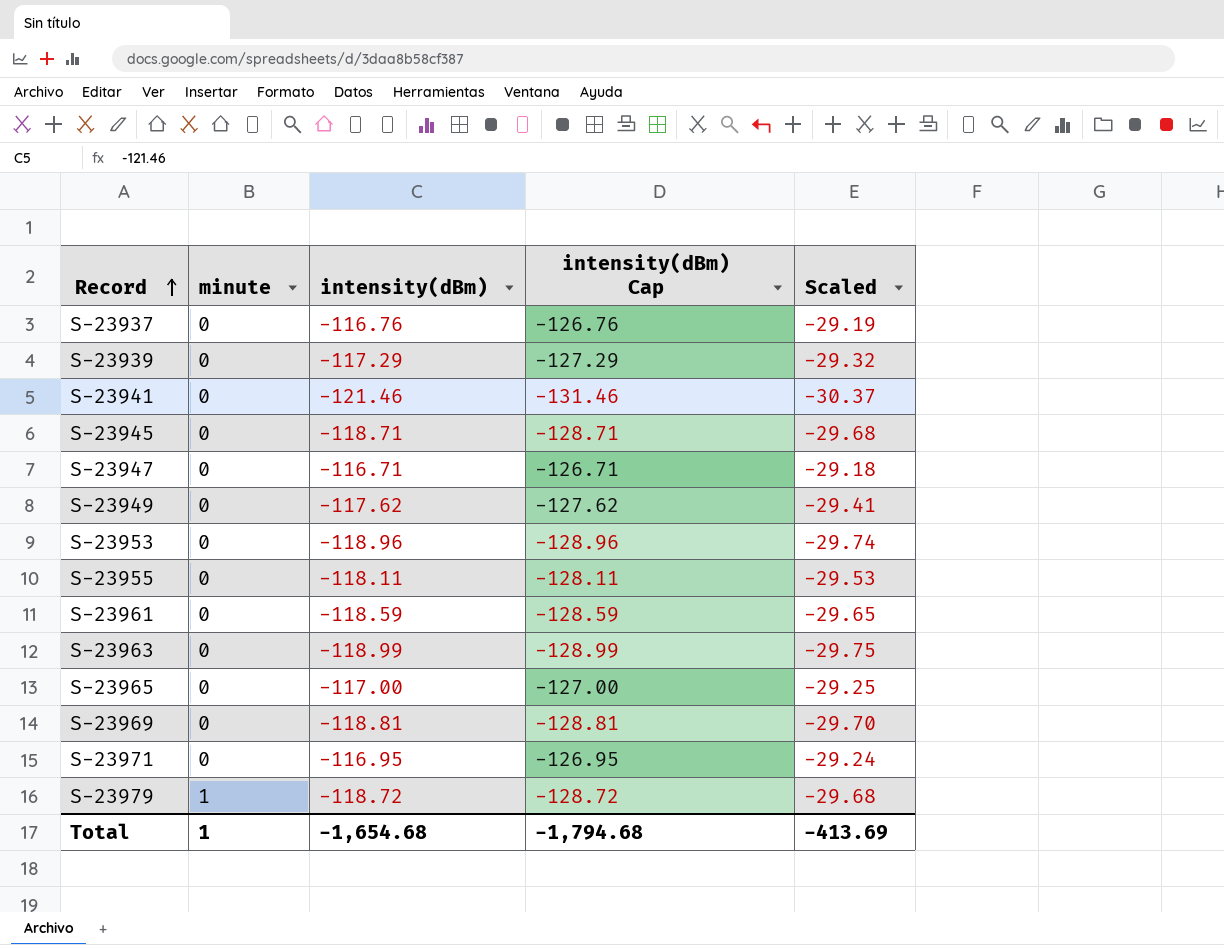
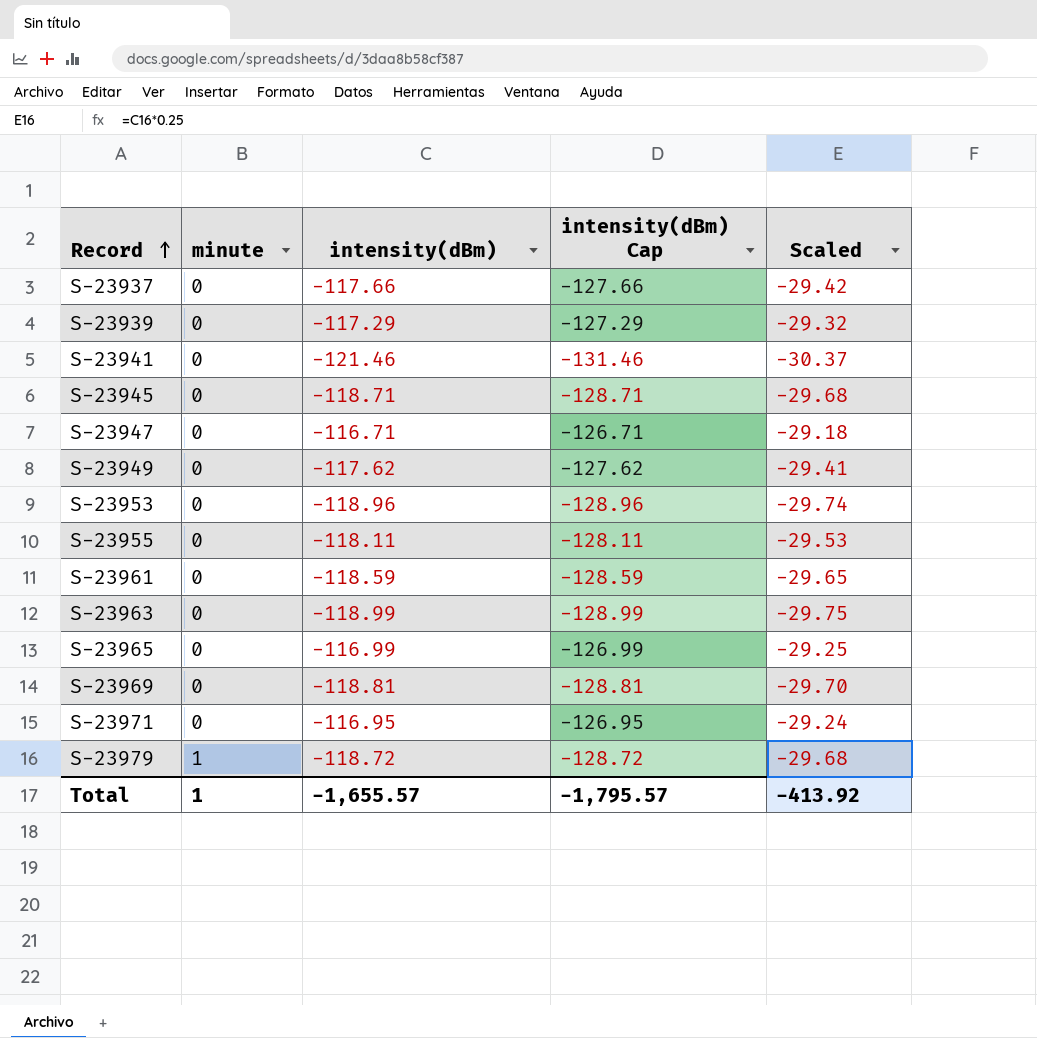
S-23937 | intensity(dBm): -116.76 -> -117.66
S-23937 | intensity(dBm) Cap: -126.76 -> -127.66
S-23937 | Scaled: -29.19 -> -29.42
S-23965 | intensity(dBm): -117.00 -> -116.99
S-23965 | intensity(dBm) Cap: -127.00 -> -126.99
Total | intensity(dBm): -1,654.68 -> -1,655.57
Total | intensity(dBm) Cap: -1,794.68 -> -1,795.57
Total | Scaled: -413.69 -> -413.92

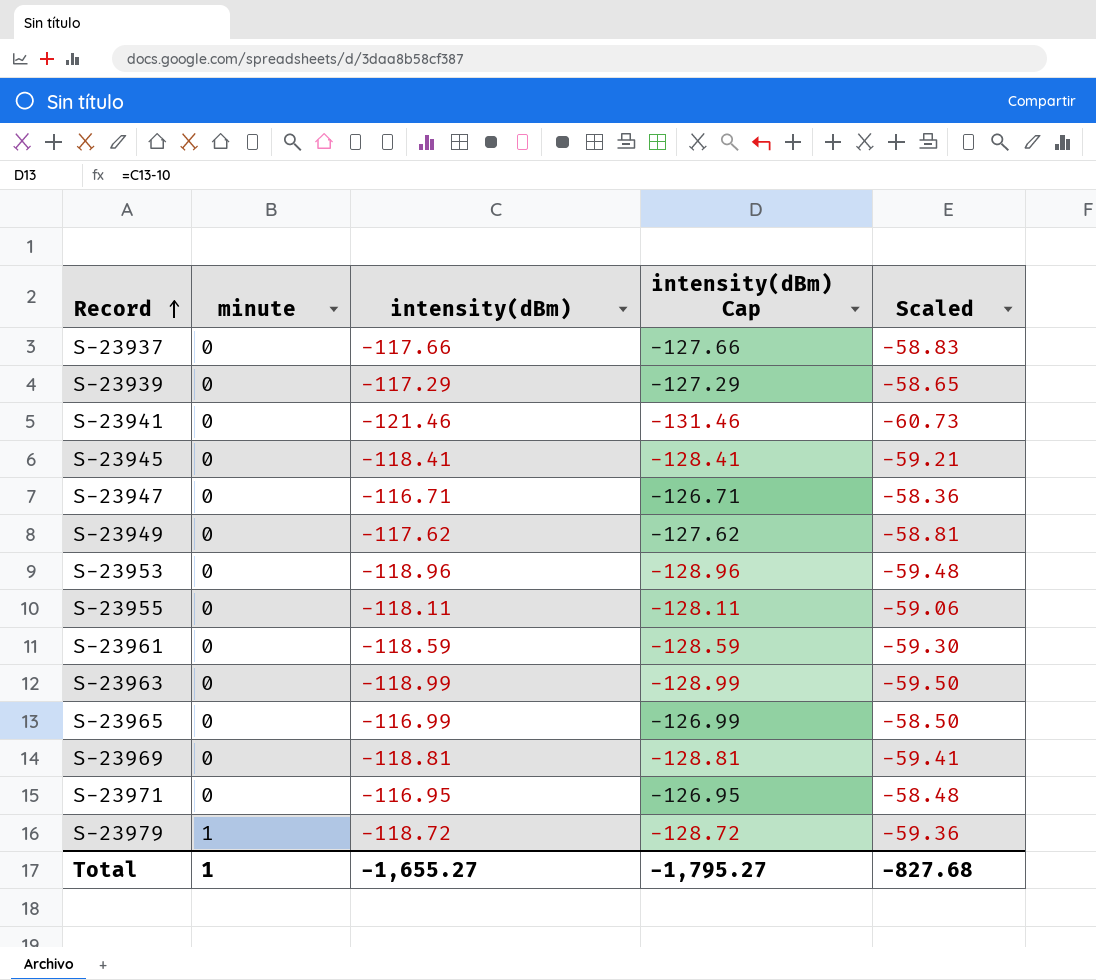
column Scaled | formula: [intensity(dBm)] * 0.25 -> [intensity(dBm)] * 0.5
S-23945 | intensity(dBm): -118.71 -> -118.41
S-23945 | intensity(dBm) Cap: -128.71 -> -128.41
Total | intensity(dBm): -1,655.57 -> -1,655.27
Total | intensity(dBm) Cap: -1,795.57 -> -1,795.27
Total | Scaled: -413.92 -> -827.68

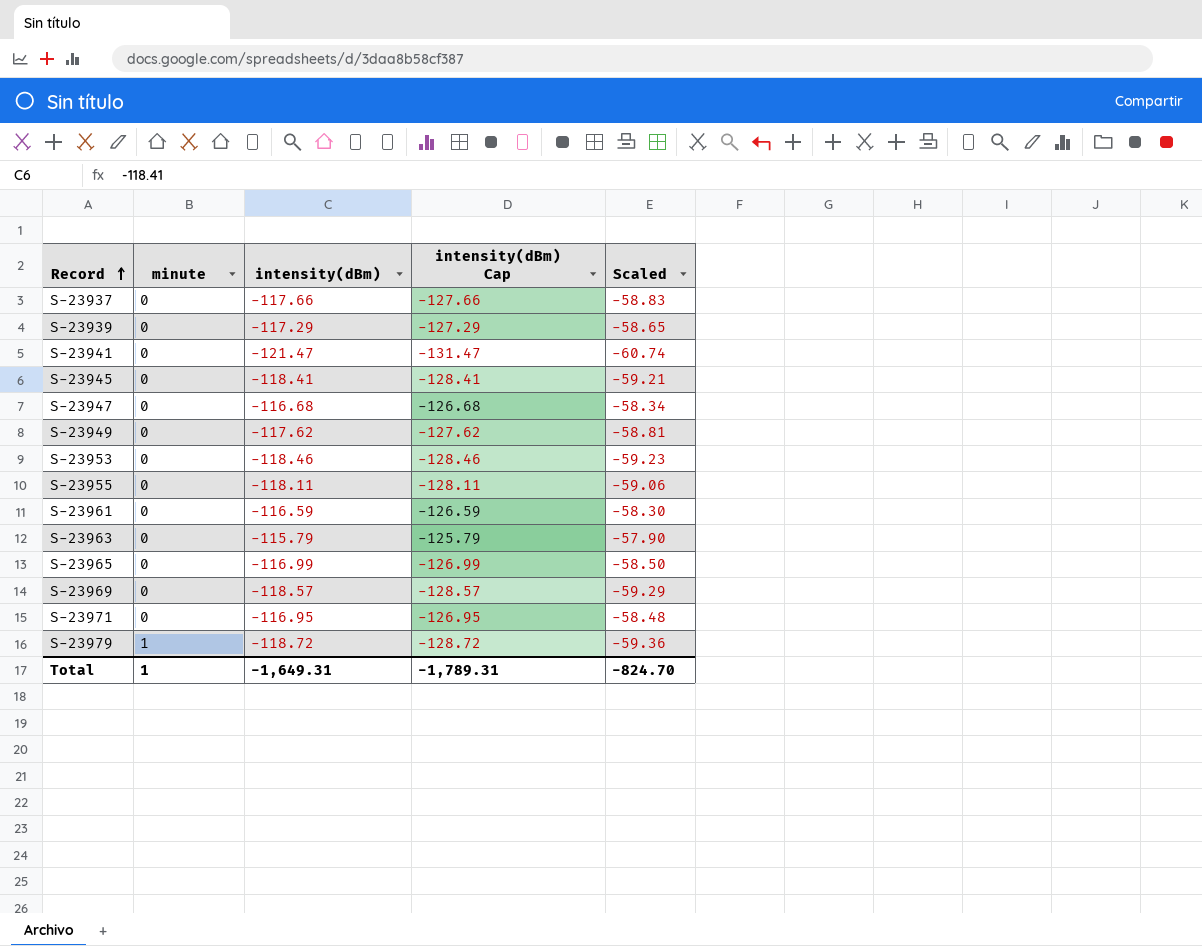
S-23941 | intensity(dBm): -121.46 -> -121.47
S-23941 | intensity(dBm) Cap: -131.46 -> -131.47
S-23941 | Scaled: -60.73 -> -60.74
S-23947 | intensity(dBm): -116.71 -> -116.68
S-23947 | intensity(dBm) Cap: -126.71 -> -126.68
S-23947 | Scaled: -58.36 -> -58.34
S-23953 | intensity(dBm): -118.96 -> -118.46
S-23953 | intensity(dBm) Cap: -128.96 -> -128.46
S-23953 | Scaled: -59.48 -> -59.23
S-23961 | intensity(dBm): -118.59 -> -116.59
S-23961 | intensity(dBm) Cap: -128.59 -> -126.59
S-23961 | Scaled: -59.30 -> -58.30
S-23963 | intensity(dBm): -118.99 -> -115.79
S-23963 | intensity(dBm) Cap: -128.99 -> -125.79
S-23963 | Scaled: -59.50 -> -57.90
S-23969 | intensity(dBm): -118.81 -> -118.57
S-23969 | intensity(dBm) Cap: -128.81 -> -128.57
S-23969 | Scaled: -59.41 -> -59.29
Total | intensity(dBm): -1,655.27 -> -1,649.31
Total | intensity(dBm) Cap: -1,795.27 -> -1,789.31
Total | Scaled: -827.68 -> -824.70

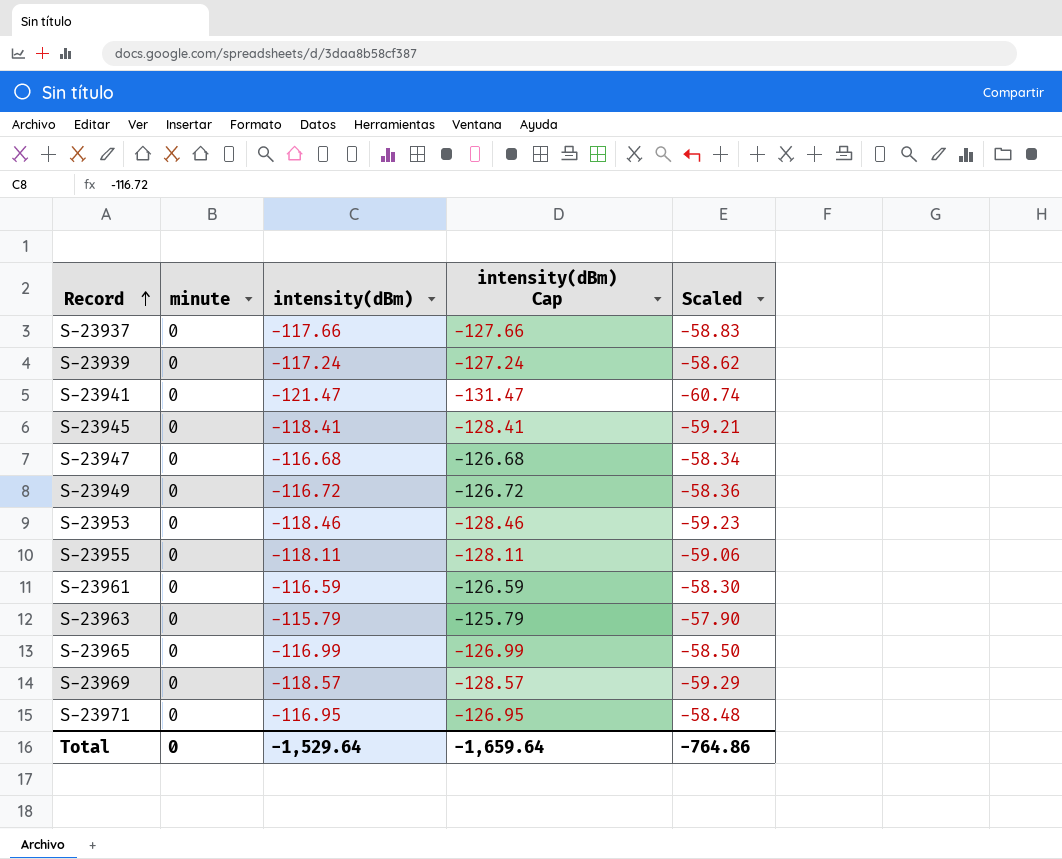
row S-23979: 1 | -118.72 | -128.72 | -59.36 -> none
S-23939 | intensity(dBm): -117.29 -> -117.24
S-23939 | intensity(dBm) Cap: -127.29 -> -127.24
S-23939 | Scaled: -58.65 -> -58.62
S-23949 | intensity(dBm): -117.62 -> -116.72
S-23949 | intensity(dBm) Cap: -127.62 -> -126.72
S-23949 | Scaled: -58.81 -> -58.36
Total | minute: 1 -> 0
Total | intensity(dBm): -1,649.31 -> -1,529.64
Total | intensity(dBm) Cap: -1,789.31 -> -1,659.64
Total | Scaled: -824.70 -> -764.86

